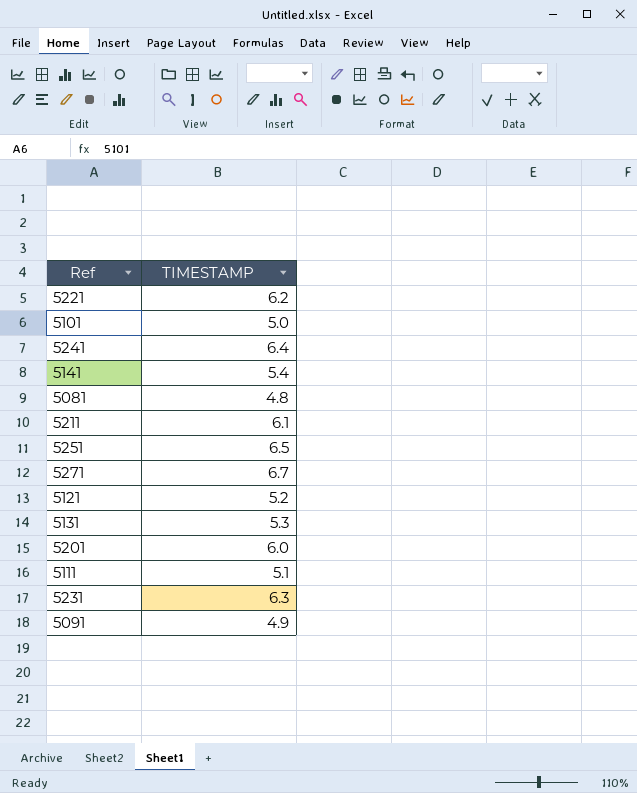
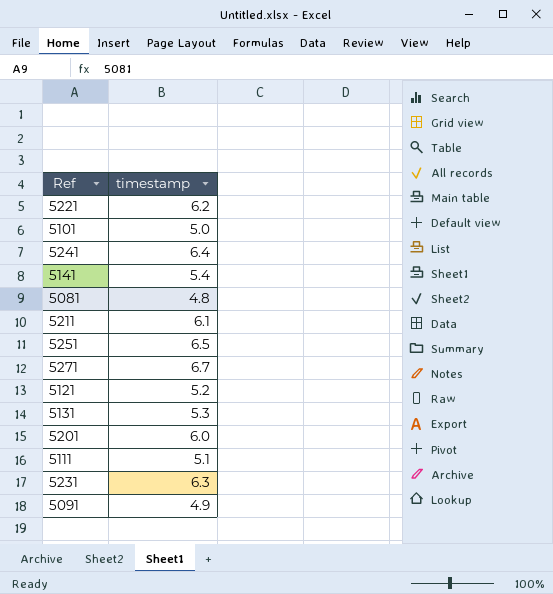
column name: TIMESTAMP -> timestamp

